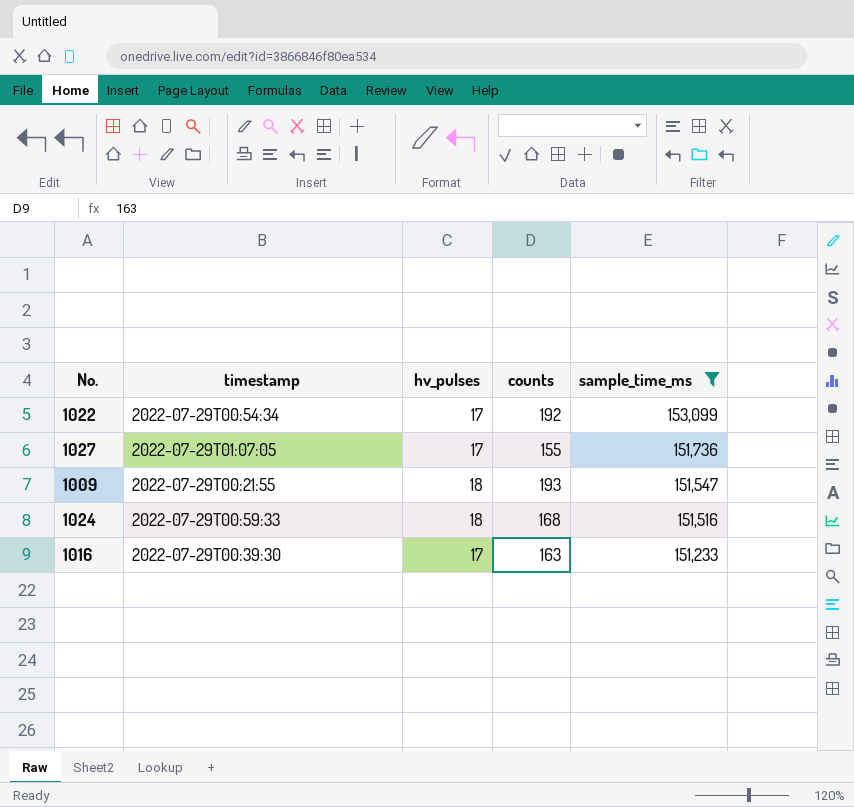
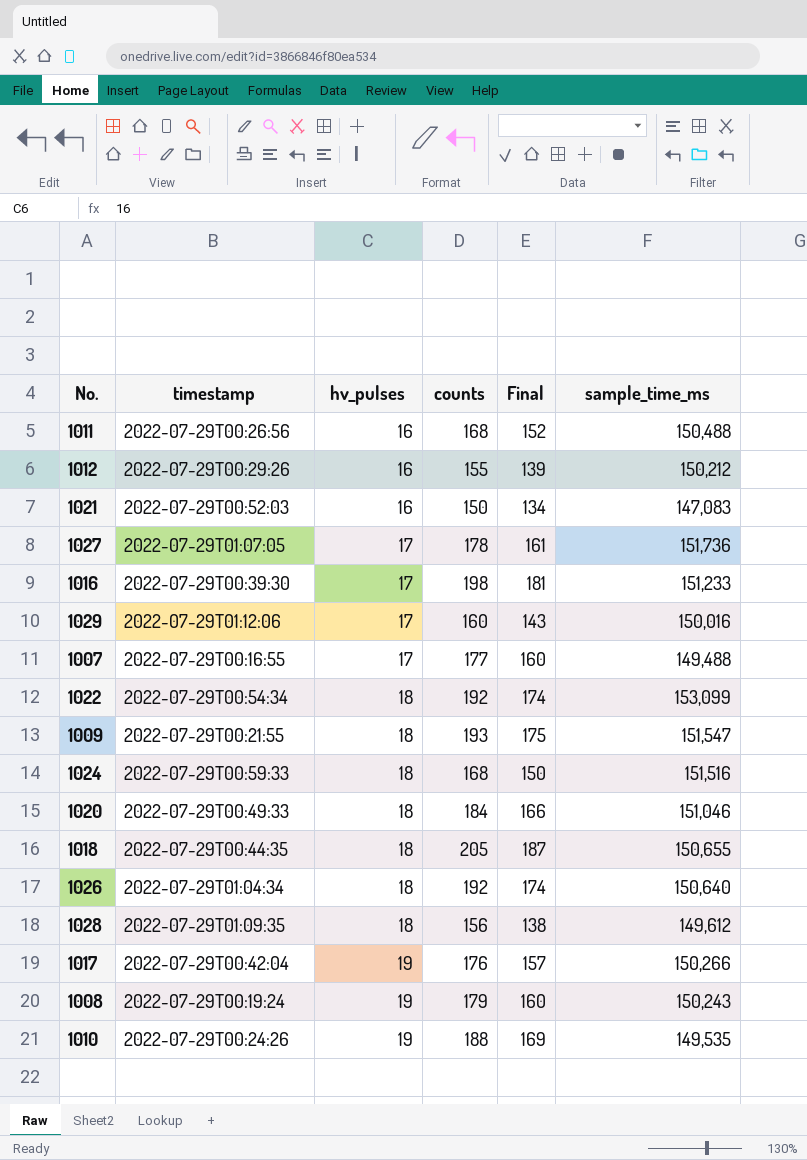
filter: sample_time_ms >= 151,233 -> none
row order: sample_time_ms descending -> hv_pulses ascending
column Final | formula: none -> [counts] - [hv_pulses]
1027 | counts: 155 -> 178
1016 | counts: 163 -> 198
1022 | hv_pulses: 17 -> 18

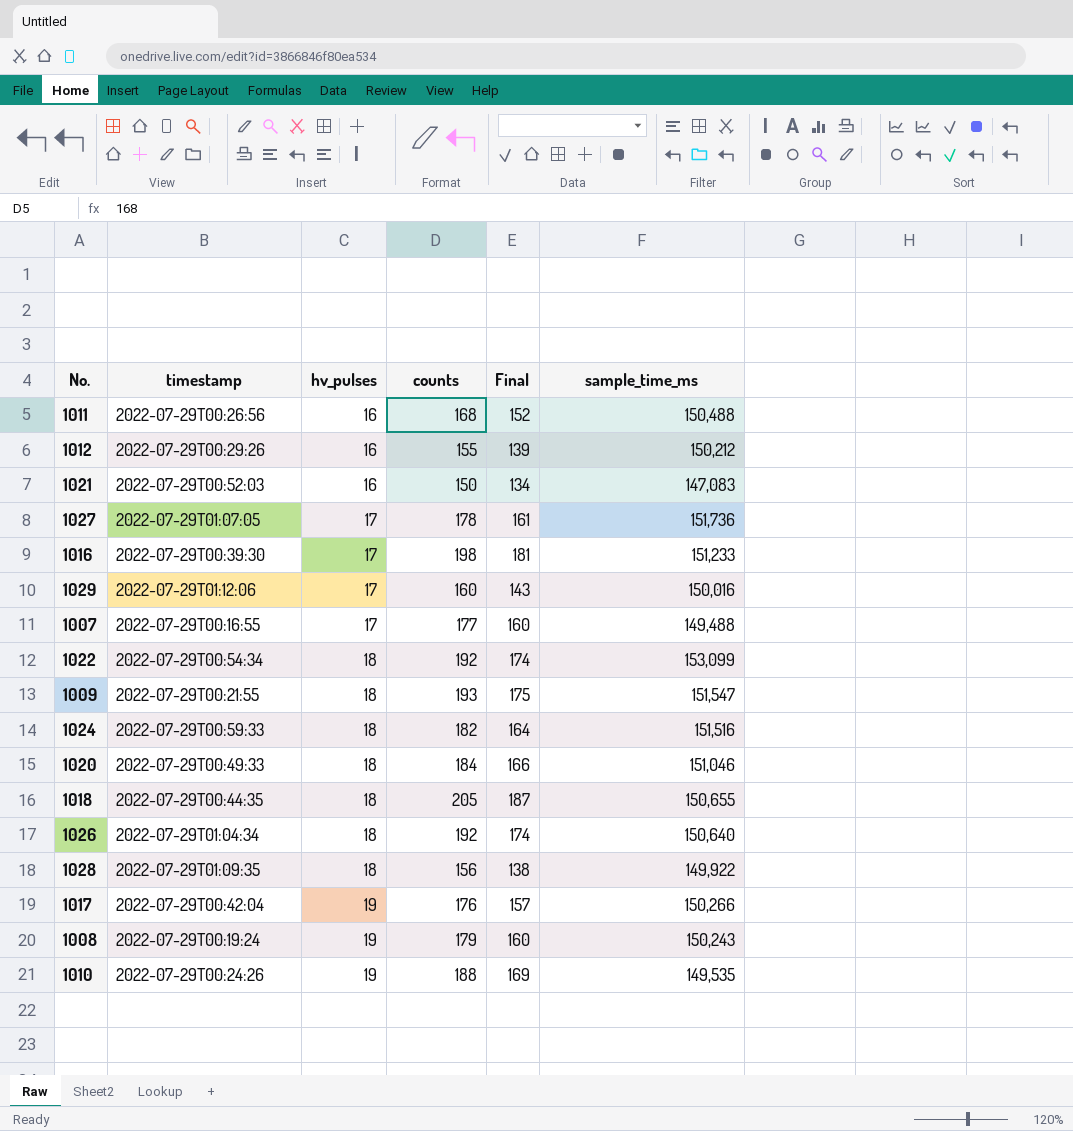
1024 | counts: 168 -> 182
1024 | Final: 150 -> 164
1028 | sample_time_ms: 149,612 -> 149,922

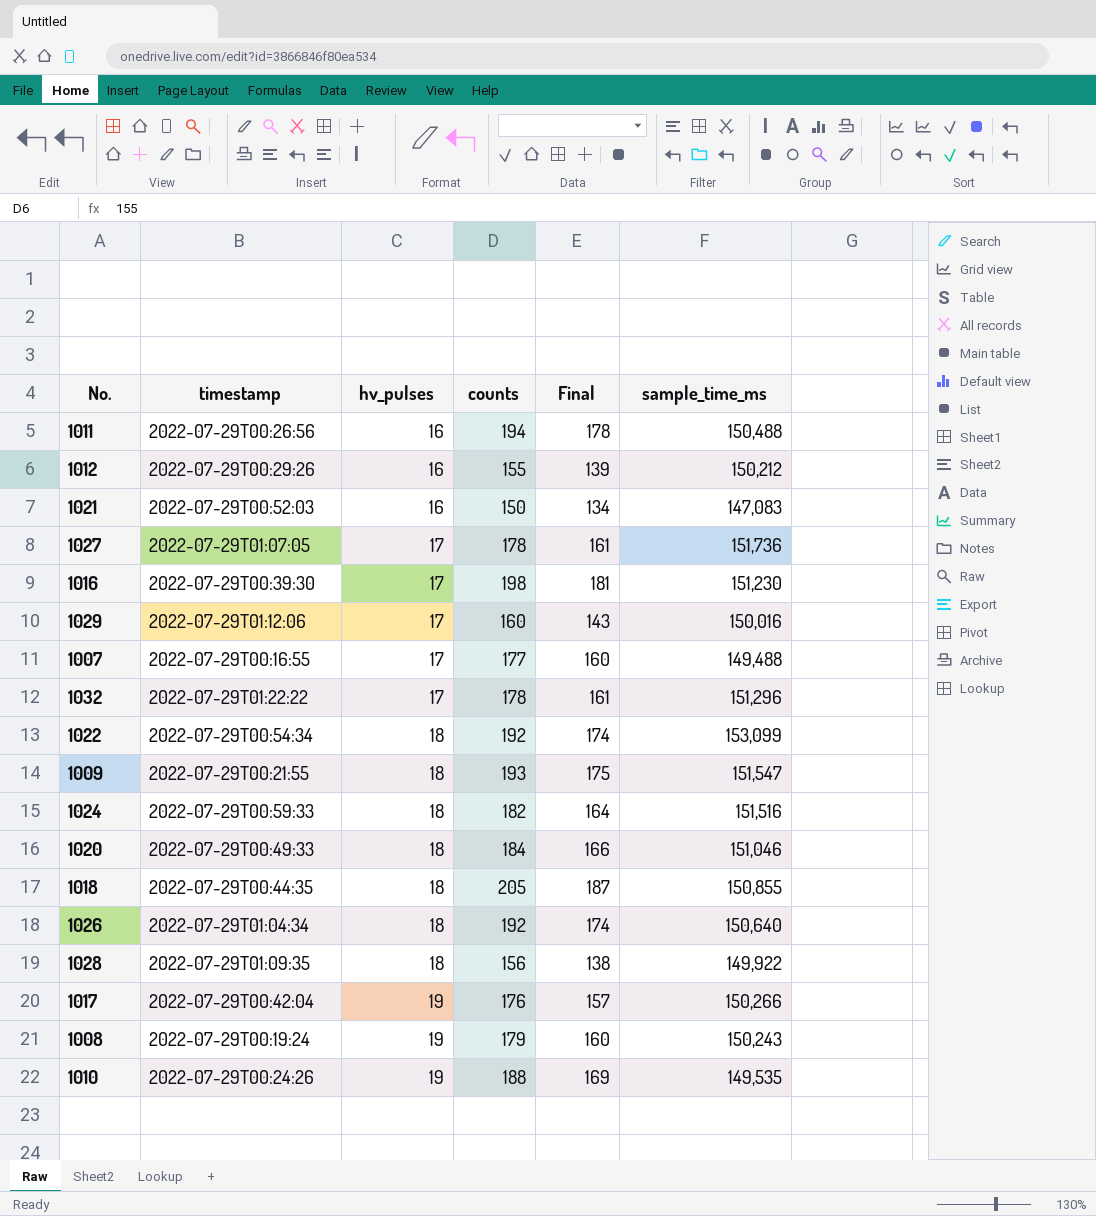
1011 | counts: 168 -> 194
1011 | Final: 152 -> 178
1016 | sample_time_ms: 151,233 -> 151,230
row 1032: none -> 2022-07-29T01:22:22 | 17 | 178 | 161 | 151,296
1018 | sample_time_ms: 150,655 -> 150,855

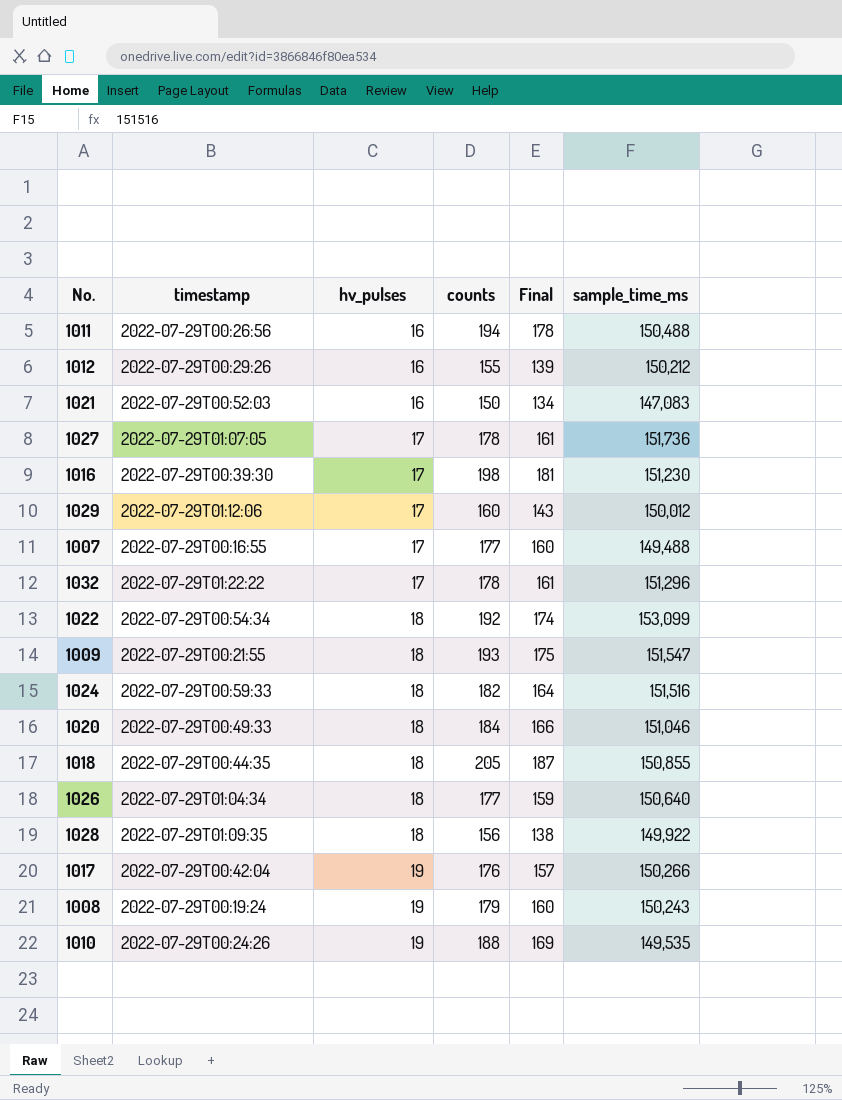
1029 | sample_time_ms: 150,016 -> 150,012
1026 | counts: 192 -> 177
1026 | Final: 174 -> 159

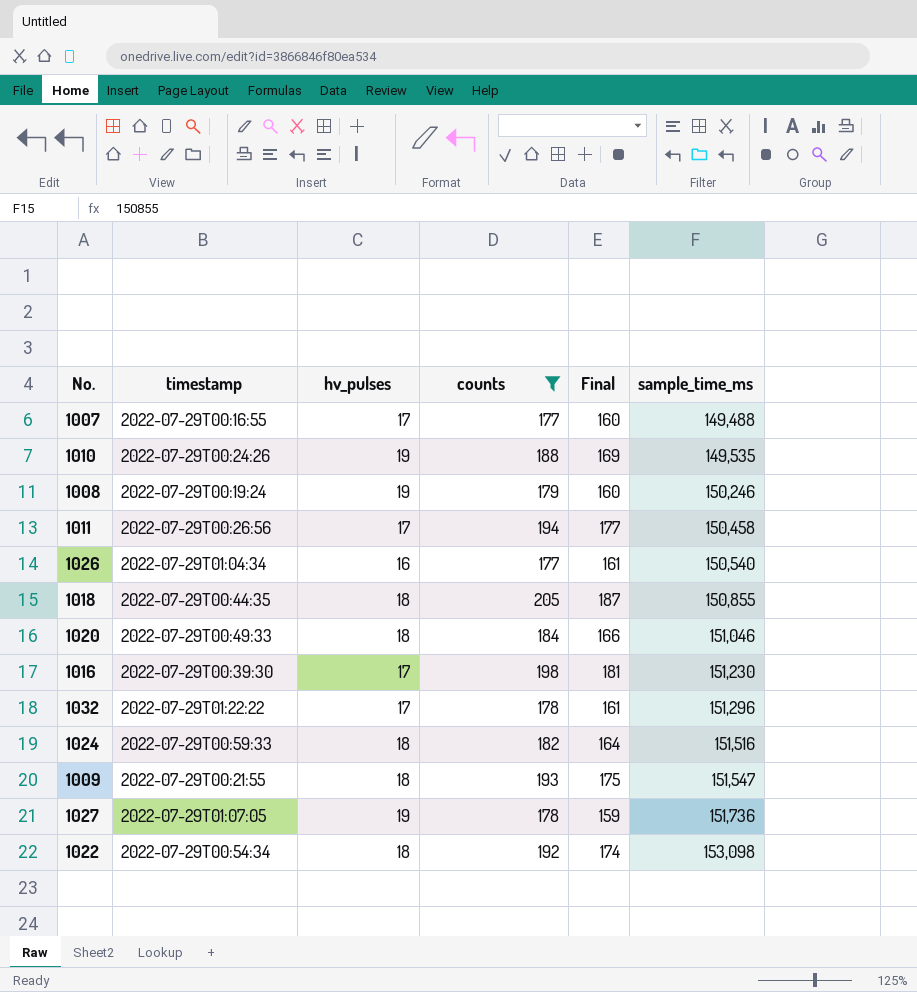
filter: none -> counts >= 177
row order: hv_pulses ascending -> sample_time_ms ascending
1008 | sample_time_ms: 150,243 -> 150,246
1011 | hv_pulses: 16 -> 17
1011 | Final: 178 -> 177
1011 | sample_time_ms: 150,488 -> 150,458
1026 | hv_pulses: 18 -> 16
1026 | Final: 159 -> 161
1026 | sample_time_ms: 150,640 -> 150,540
1027 | hv_pulses: 17 -> 19
1027 | Final: 161 -> 159
1022 | sample_time_ms: 153,099 -> 153,098

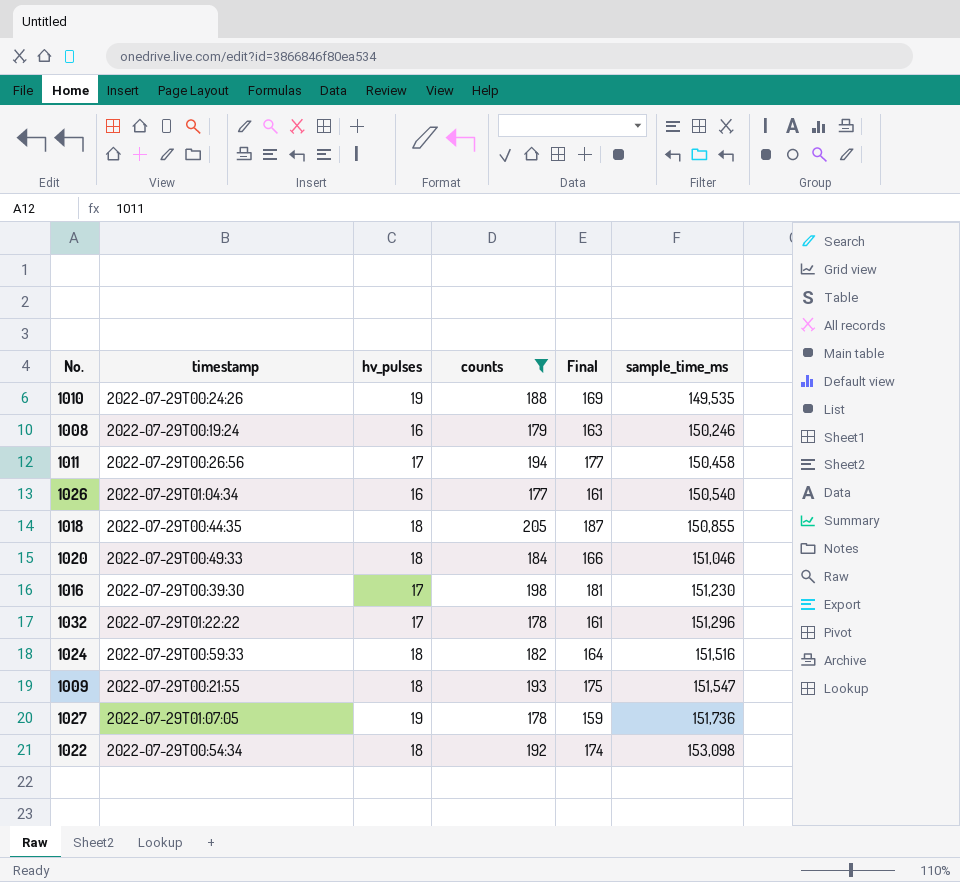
row 1007: 2022-07-29T00:16:55 | 17 | 177 | 160 | 149,488 -> none
1008 | hv_pulses: 19 -> 16
1008 | Final: 160 -> 163

